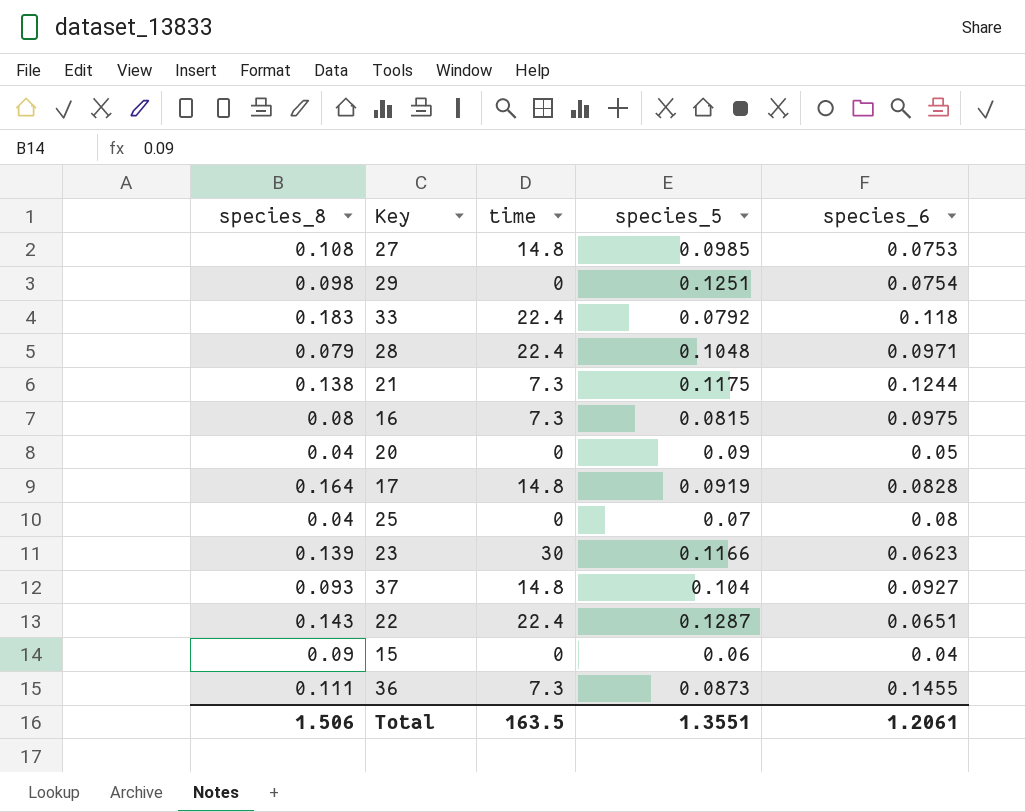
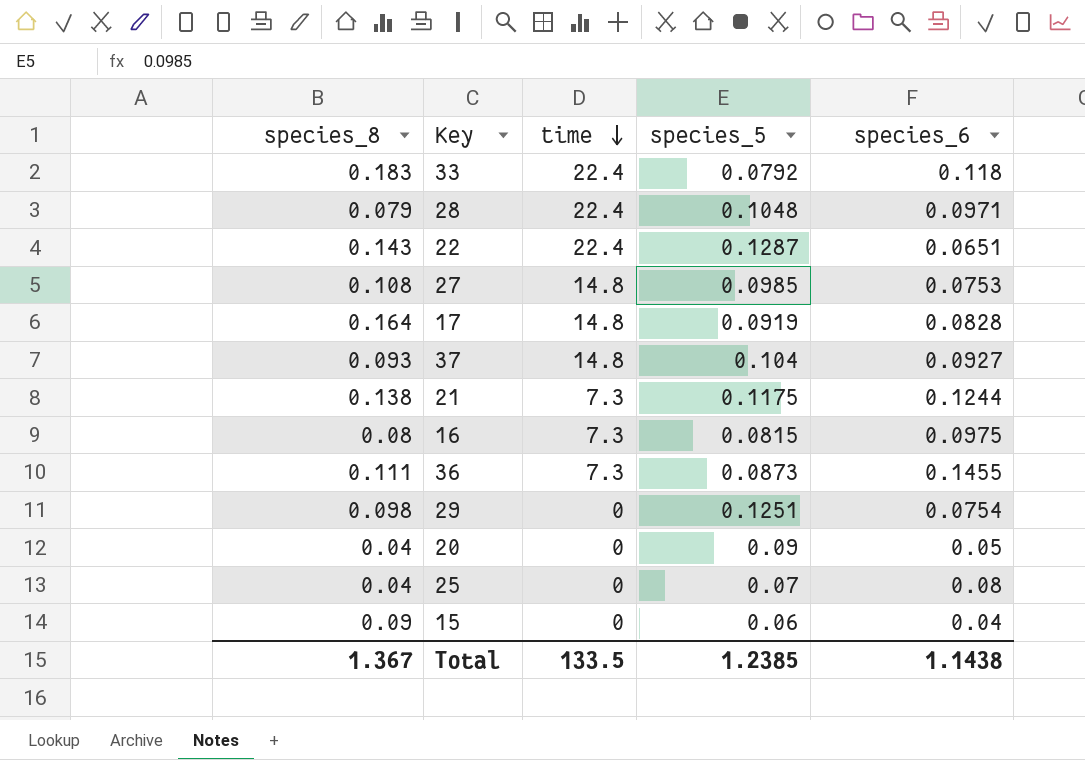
row order: none -> time descending
row 23: 0.139 | 30 | 0.1166 | 0.0623 -> none
Total | species_8: 1.506 -> 1.367
Total | time: 163.5 -> 133.5
Total | species_5: 1.3551 -> 1.2385
Total | species_6: 1.2061 -> 1.1438

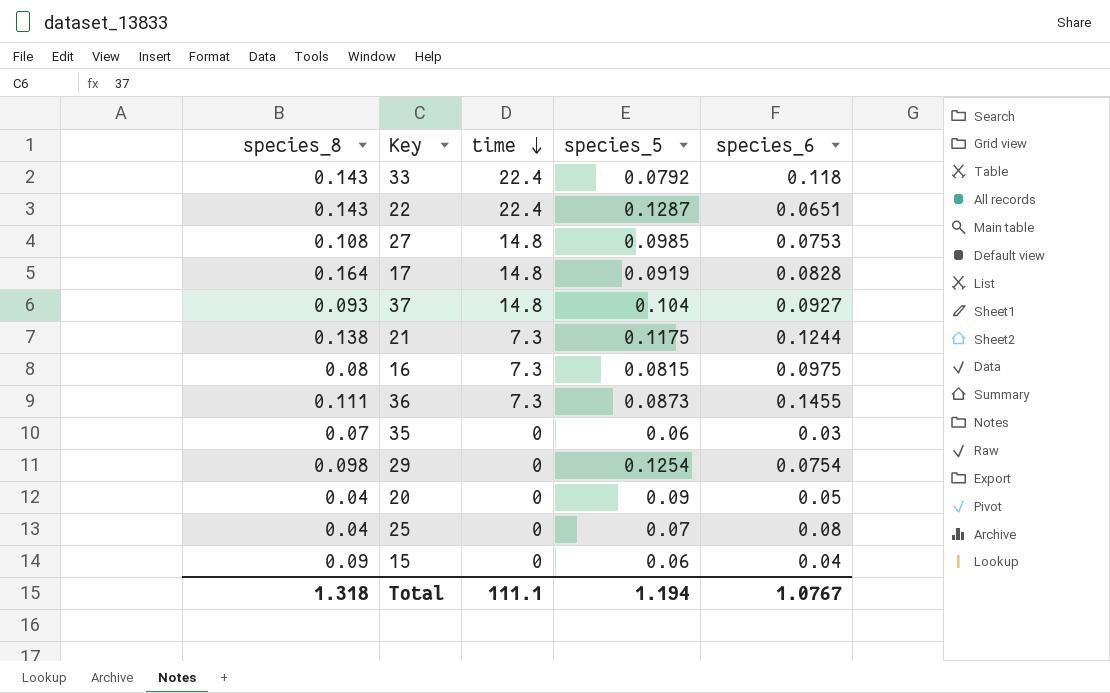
row 28: 0.079 | 22.4 | 0.1048 | 0.0971 -> none
33 | species_8: 0.183 -> 0.143
row 35: none -> 0.07 | 0 | 0.06 | 0.03
29 | species_5: 0.1251 -> 0.1254
Total | species_8: 1.367 -> 1.318
Total | time: 133.5 -> 111.1
Total | species_5: 1.2385 -> 1.194
Total | species_6: 1.1438 -> 1.0767

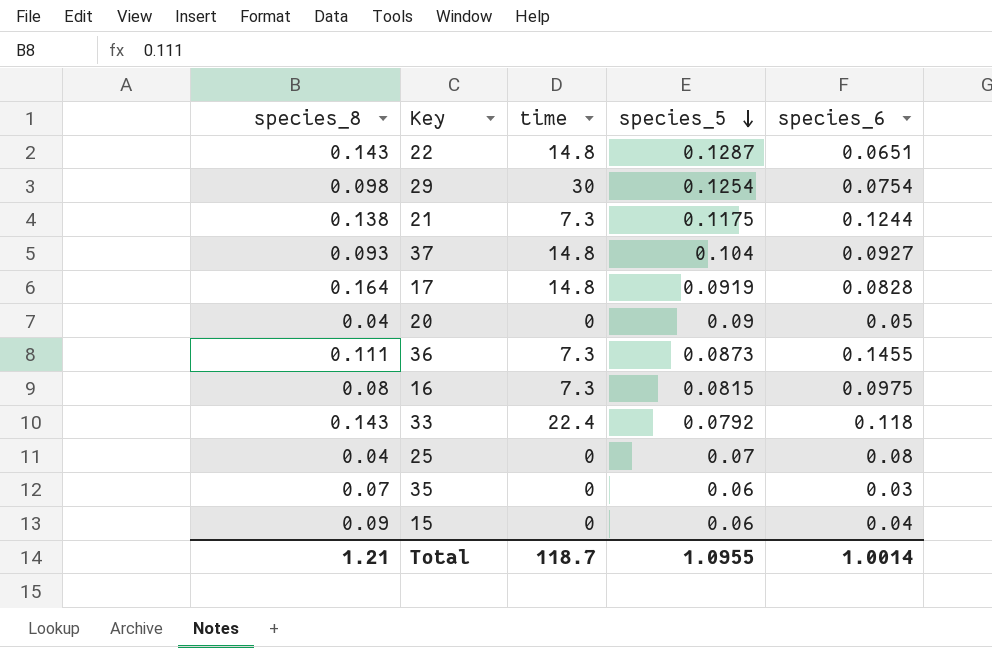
row order: time descending -> species_5 descending
row 27: 0.108 | 14.8 | 0.0985 | 0.0753 -> none
22 | time: 22.4 -> 14.8
29 | time: 0 -> 30
Total | species_8: 1.318 -> 1.21
Total | time: 111.1 -> 118.7
Total | species_5: 1.194 -> 1.0955
Total | species_6: 1.0767 -> 1.0014

